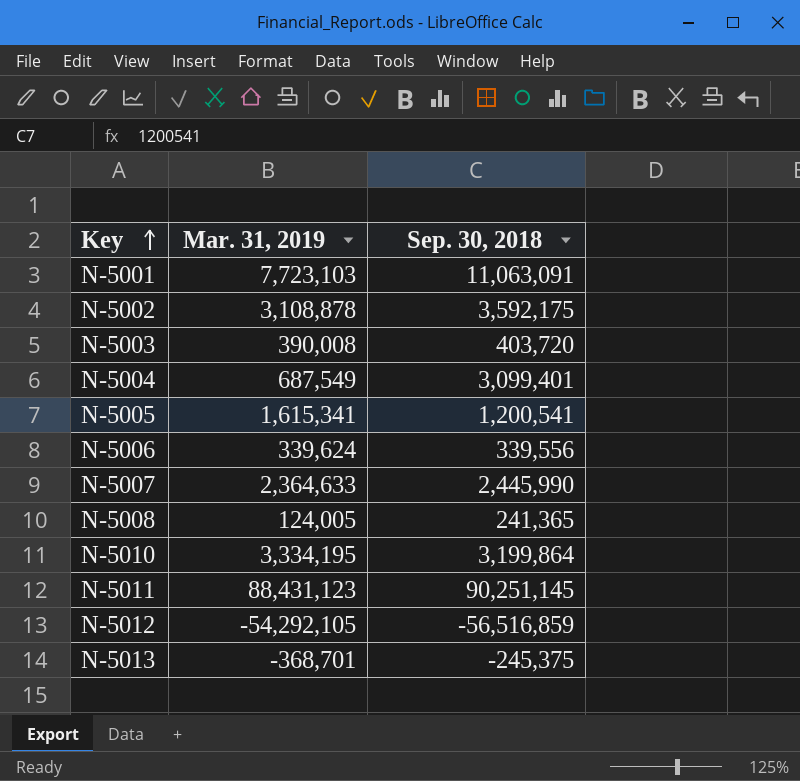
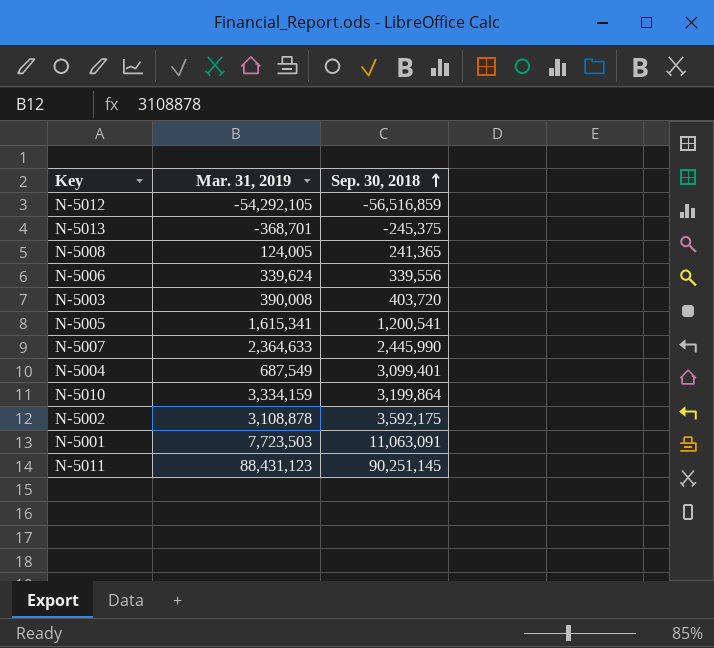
row order: Key ascending -> Sep. 30, 2018 ascending
N-5010 | Mar. 31, 2019: 3,334,195 -> 3,334,159
N-5001 | Mar. 31, 2019: 7,723,103 -> 7,723,503

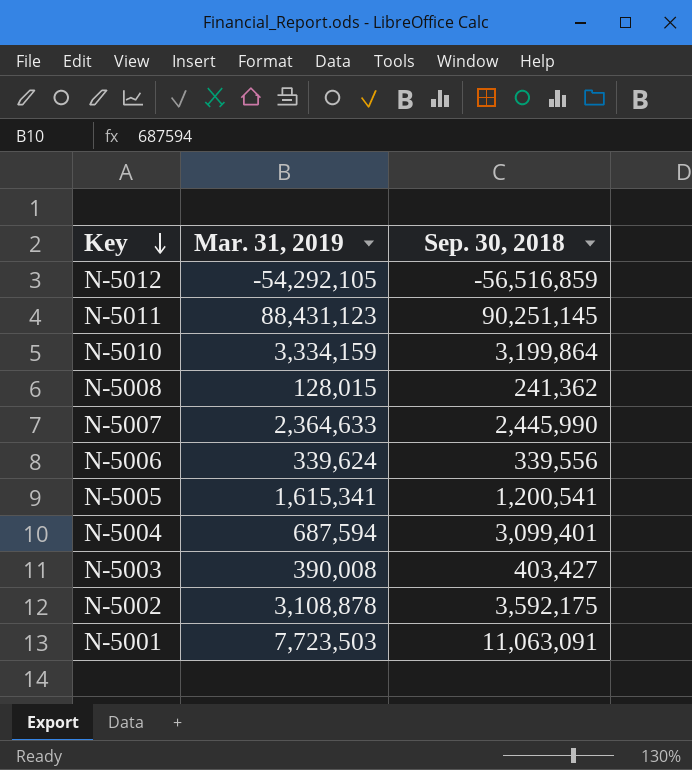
row order: Sep. 30, 2018 ascending -> Key descending
row N-5013: -368,701 | -245,375 -> none
N-5008 | Mar. 31, 2019: 124,005 -> 128,015
N-5008 | Sep. 30, 2018: 241,365 -> 241,362
N-5004 | Mar. 31, 2019: 687,549 -> 687,594
N-5003 | Sep. 30, 2018: 403,720 -> 403,427

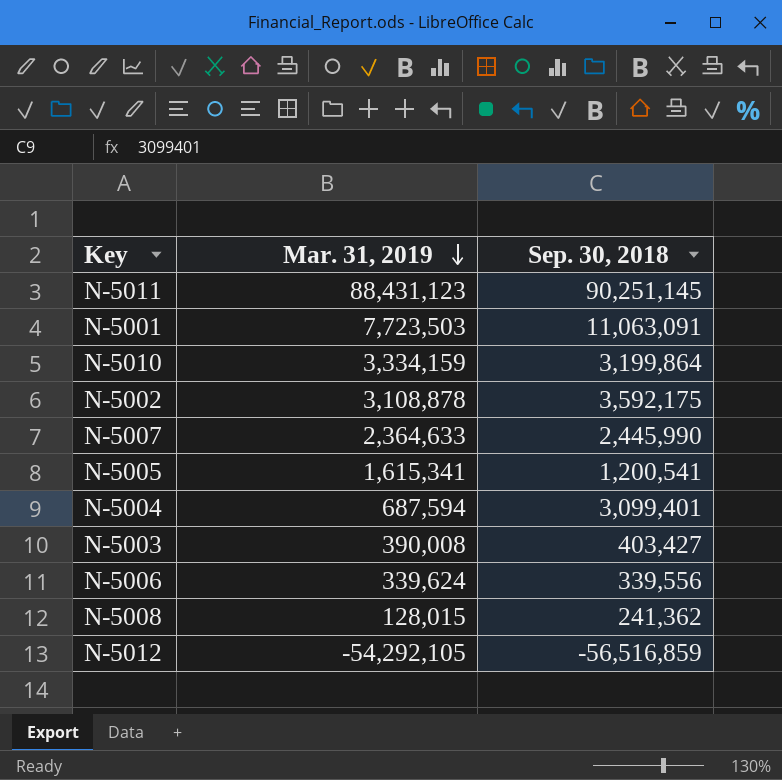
row order: Key descending -> Mar. 31, 2019 descending

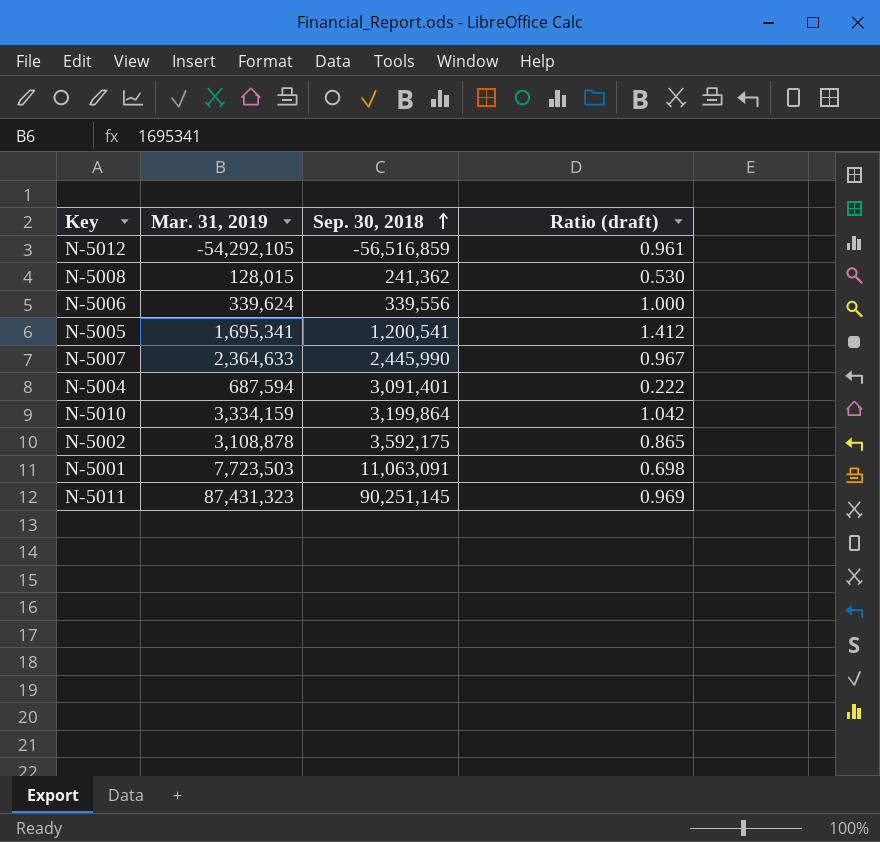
row order: Mar. 31, 2019 descending -> Sep. 30, 2018 ascending
column Ratio (draft) | formula: none -> [Mar. 31, 2019] / [Sep. 30, 2018]
row N-5003: 390,008 | 403,427 -> none
N-5005 | Mar. 31, 2019: 1,615,341 -> 1,695,341
N-5004 | Sep. 30, 2018: 3,099,401 -> 3,091,401
N-5011 | Mar. 31, 2019: 88,431,123 -> 87,431,323

